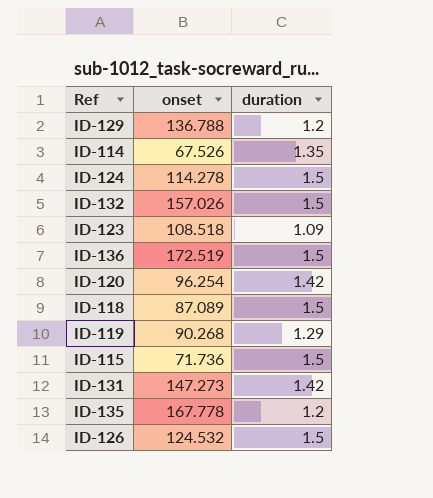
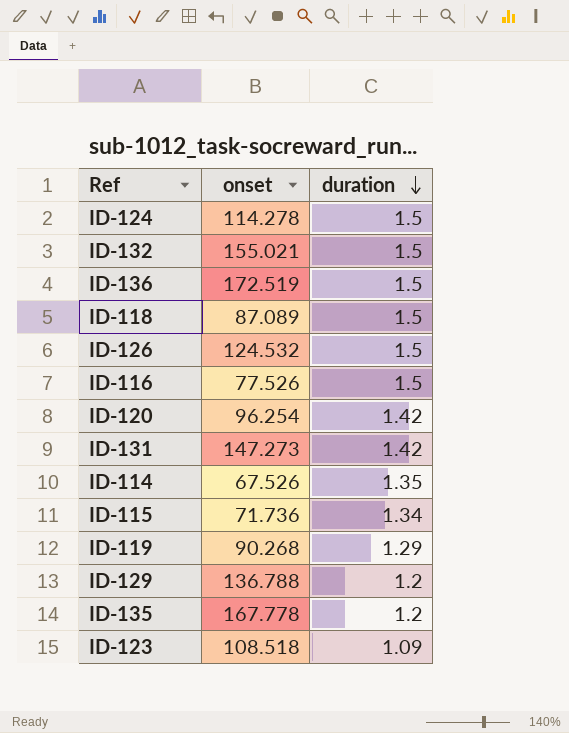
row order: none -> duration descending
ID-132 | onset: 157.026 -> 155.021
row ID-116: none -> 77.526 | 1.5
ID-115 | duration: 1.5 -> 1.34

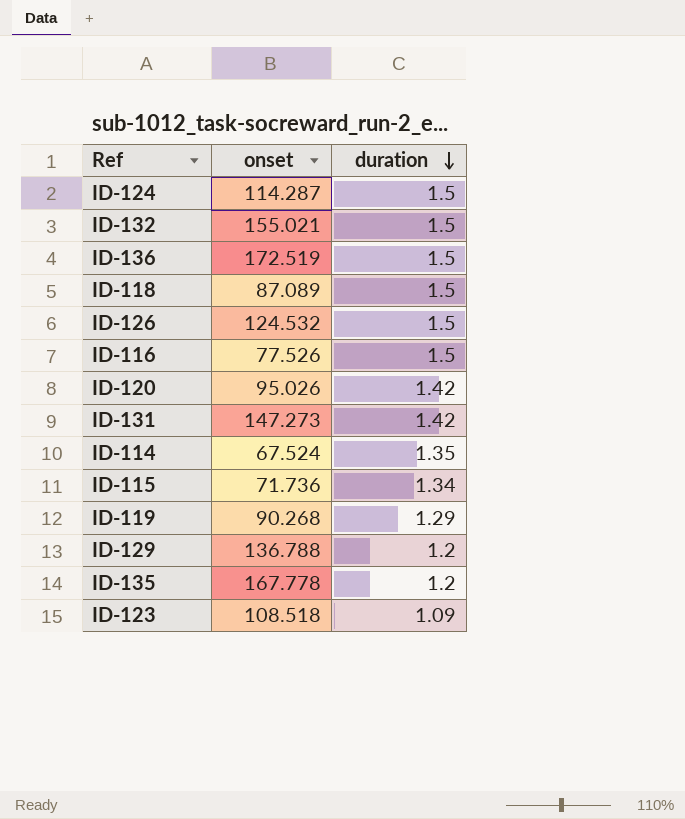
ID-124 | onset: 114.278 -> 114.287
ID-120 | onset: 96.254 -> 95.026
ID-114 | onset: 67.526 -> 67.524

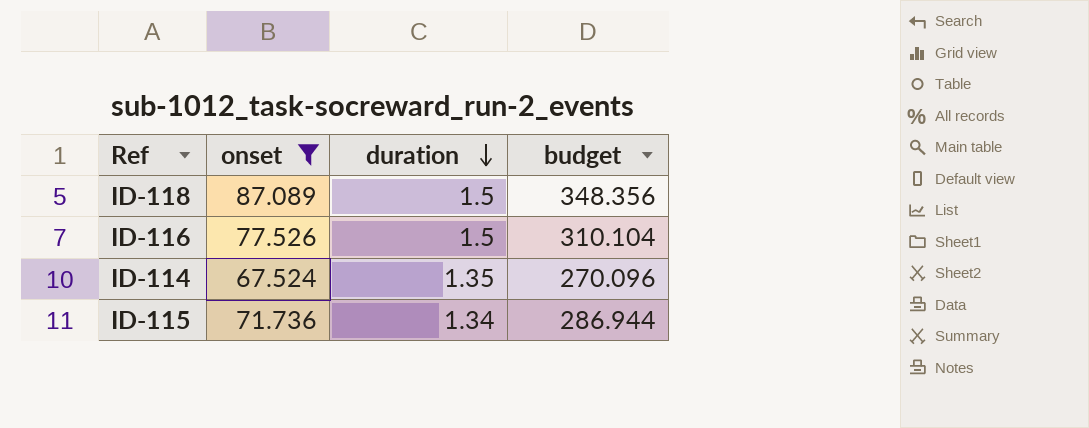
filter: none -> onset <= 87.089
column budget | formula: none -> [onset] * 4

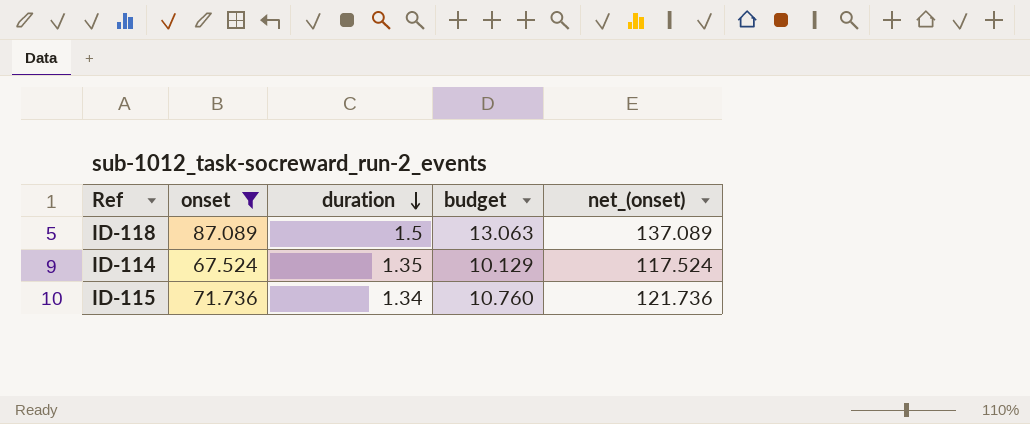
column budget | formula: [onset] * 4 -> [onset] * 0.15
column net_(onset) | formula: none -> [onset] + 50
row ID-116: 77.526 | 1.5 | 310.104 -> none

